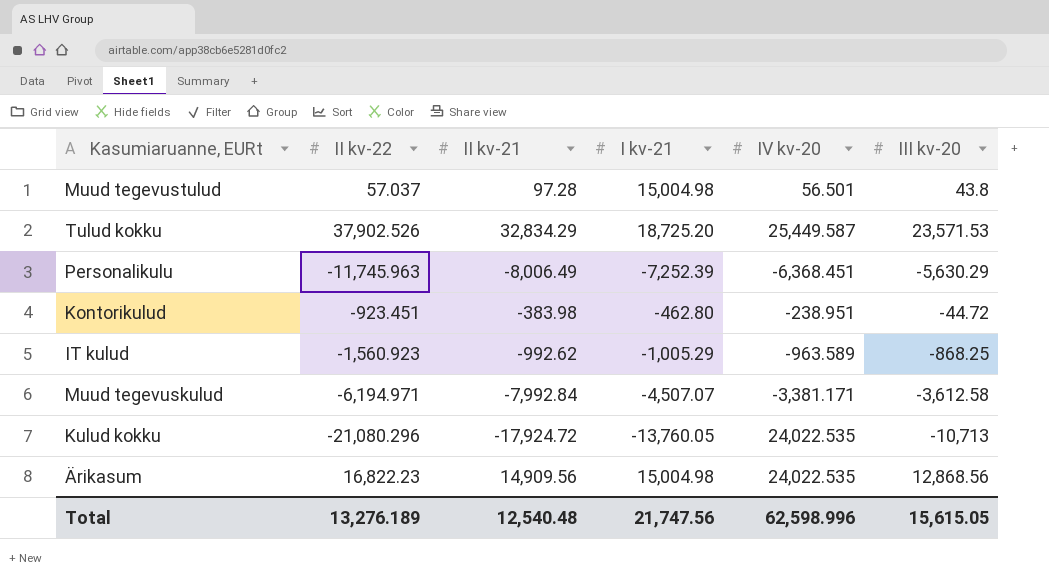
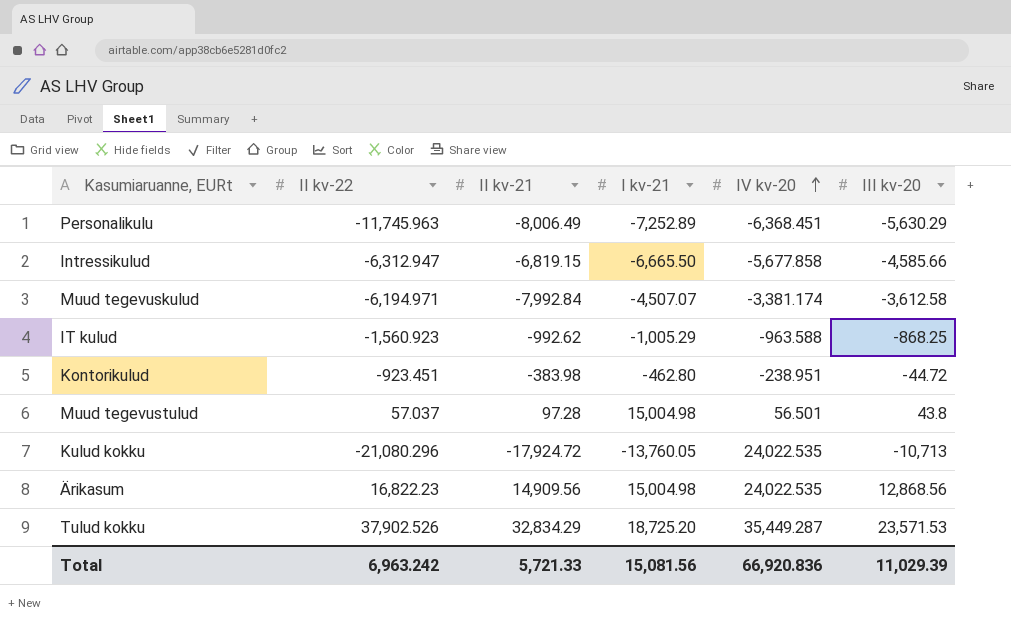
row order: none -> IV kv-20 ascending
Personalikulu | I kv-21: -7,252.39 -> -7,252.89
row Intressikulud: none -> -6,312.947 | -6,819.15 | -6,665.50 | -5,677.858 | -4,585.66
Muud tegevuskulud | IV kv-20: -3,381.171 -> -3,381.174
IT kulud | IV kv-20: -963.589 -> -963.588
Tulud kokku | IV kv-20: 25,449.587 -> 35,449.287
Total | II kv-22: 13,276.189 -> 6,963.242
Total | II kv-21: 12,540.48 -> 5,721.33
Total | I kv-21: 21,747.56 -> 15,081.56
Total | IV kv-20: 62,598.996 -> 66,920.836
Total | III kv-20: 15,615.05 -> 11,029.39

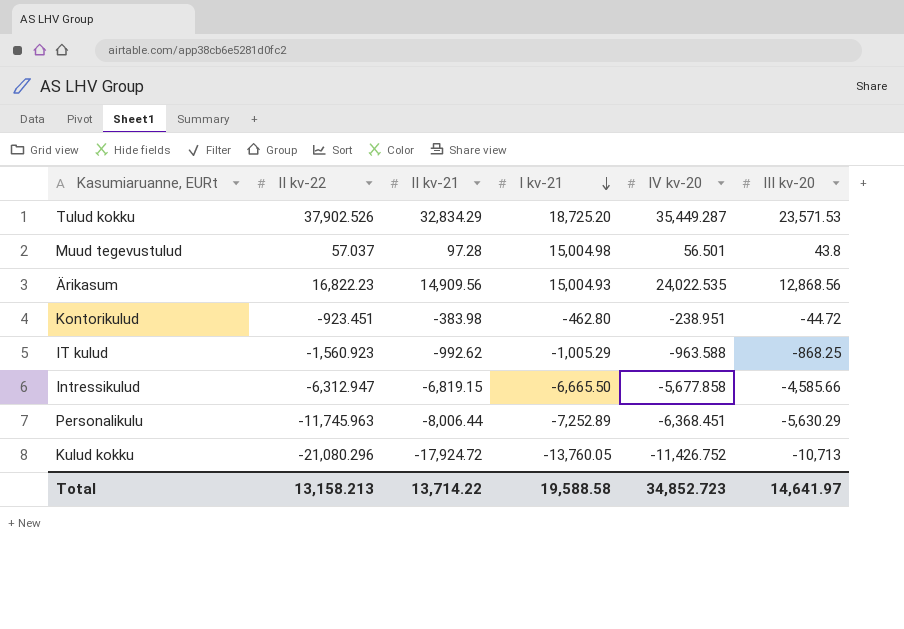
row order: IV kv-20 ascending -> I kv-21 descending
row Muud tegevuskulud: -6,194.971 | -7,992.84 | -4,507.07 | -3,381.174 | -3,612.58 -> none
Ärikasum | I kv-21: 15,004.98 -> 15,004.93
Personalikulu | II kv-21: -8,006.49 -> -8,006.44
Kulud kokku | IV kv-20: 24,022.535 -> -11,426.752
Total | II kv-22: 6,963.242 -> 13,158.213
Total | II kv-21: 5,721.33 -> 13,714.22
Total | I kv-21: 15,081.56 -> 19,588.58
Total | IV kv-20: 66,920.836 -> 34,852.723
Total | III kv-20: 11,029.39 -> 14,641.97

